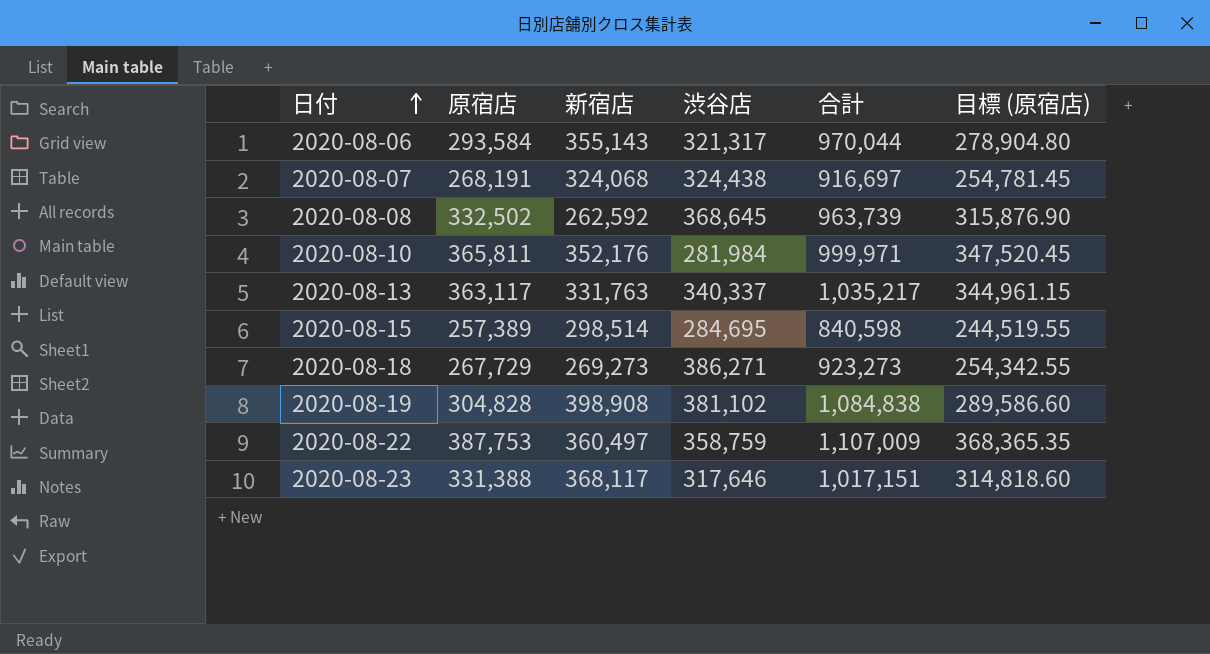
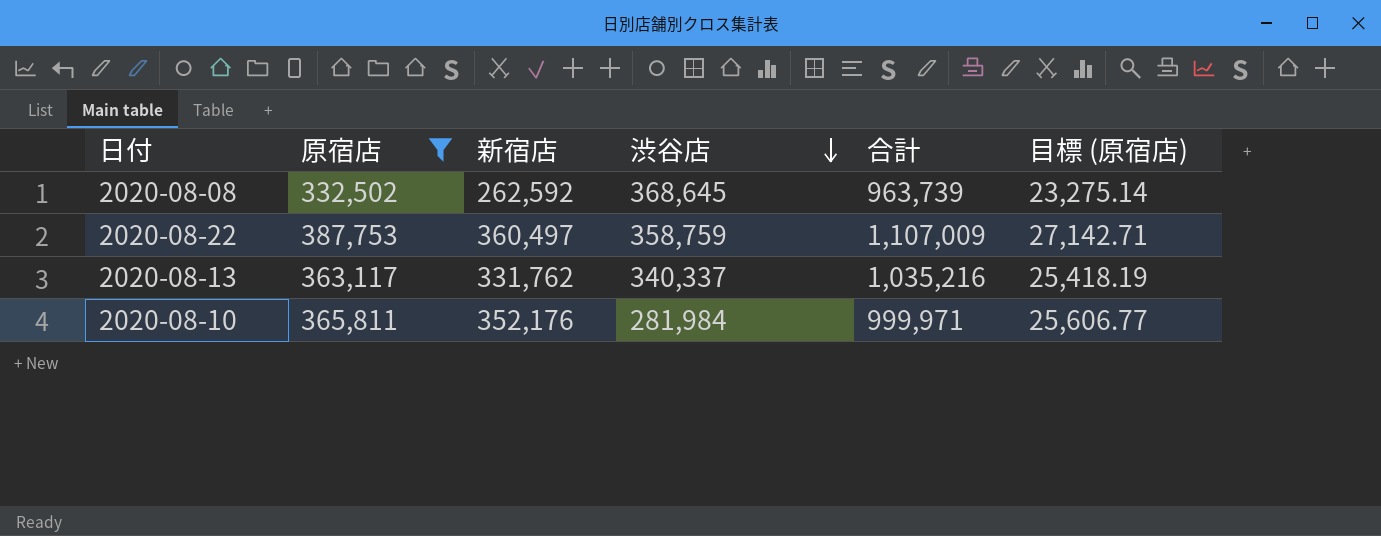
filter: none -> 原宿店 >= 332,502
row order: 日付 ascending -> 渋谷店 descending
column 目標 (原宿店) | formula: [原宿店] * 0.95 -> [原宿店] * 0.07
2020-08-13 | 新宿店: 331,763 -> 331,762
2020-08-13 | 合計: 1,035,217 -> 1,035,216

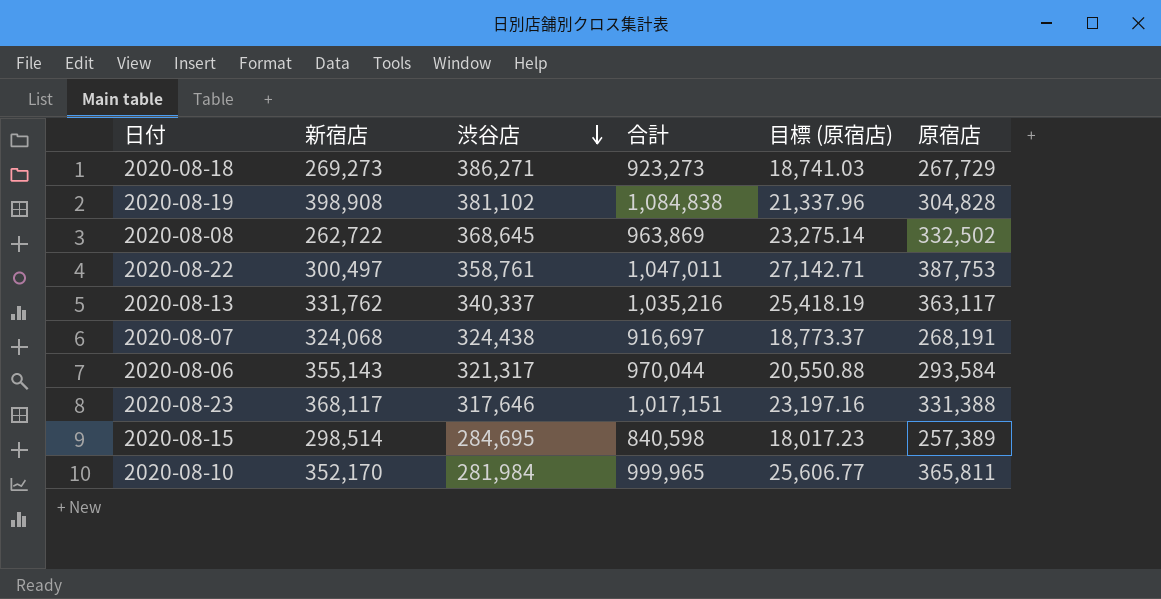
filter: 原宿店 >= 332,502 -> none
column 原宿店 | position: 2 -> 6
2020-08-08 | 新宿店: 262,592 -> 262,722
2020-08-08 | 合計: 963,739 -> 963,869
2020-08-22 | 新宿店: 360,497 -> 300,497
2020-08-22 | 渋谷店: 358,759 -> 358,761
2020-08-22 | 合計: 1,107,009 -> 1,047,011
2020-08-10 | 新宿店: 352,176 -> 352,170
2020-08-10 | 合計: 999,971 -> 999,965

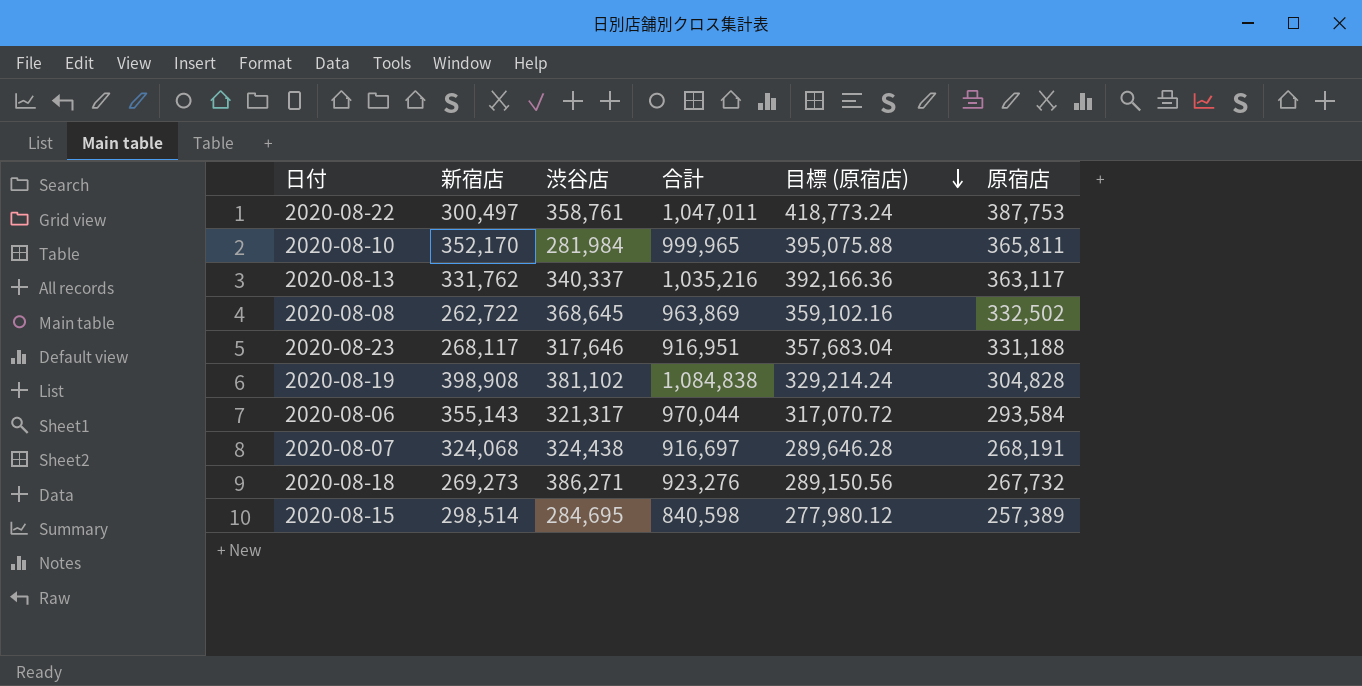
row order: 渋谷店 descending -> 目標 (原宿店) descending
column 目標 (原宿店) | formula: [原宿店] * 0.07 -> [原宿店] * 1.08
2020-08-23 | 新宿店: 368,117 -> 268,117
2020-08-23 | 合計: 1,017,151 -> 916,951
2020-08-23 | 原宿店: 331,388 -> 331,188
2020-08-18 | 合計: 923,273 -> 923,276
2020-08-18 | 原宿店: 267,729 -> 267,732

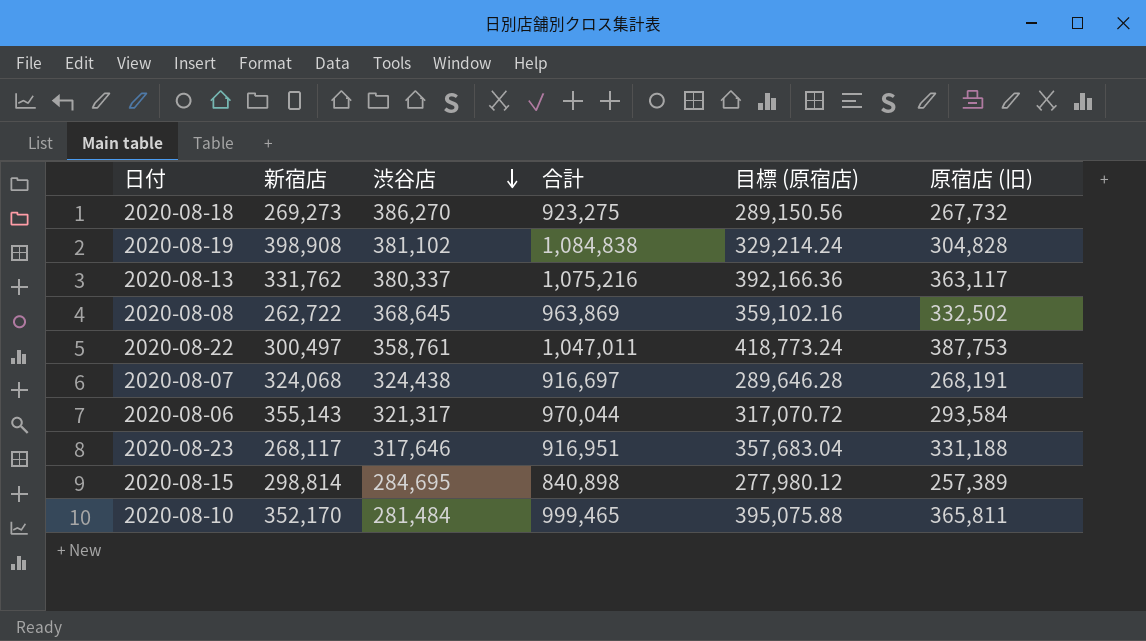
row order: 目標 (原宿店) descending -> 渋谷店 descending
column name: 原宿店 -> 原宿店 (旧)
2020-08-18 | 渋谷店: 386,271 -> 386,270
2020-08-18 | 合計: 923,276 -> 923,275
2020-08-13 | 渋谷店: 340,337 -> 380,337
2020-08-13 | 合計: 1,035,216 -> 1,075,216
2020-08-15 | 新宿店: 298,514 -> 298,814
2020-08-15 | 合計: 840,598 -> 840,898
2020-08-10 | 渋谷店: 281,984 -> 281,484
2020-08-10 | 合計: 999,965 -> 999,465

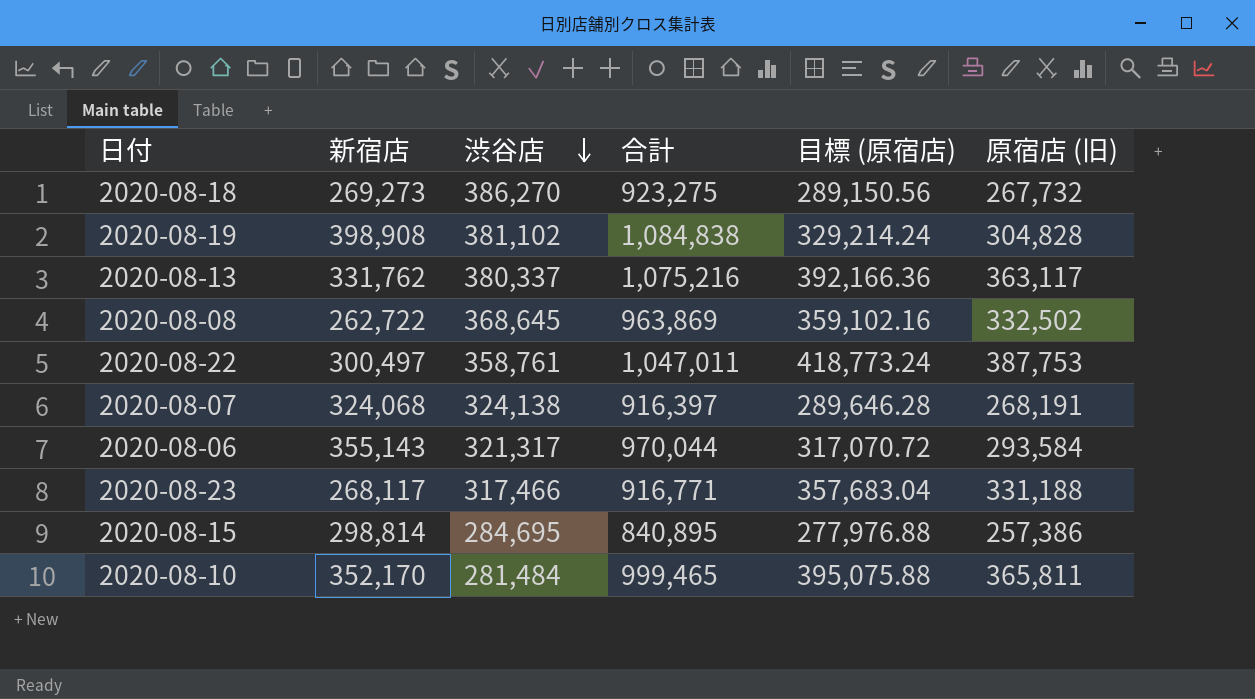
2020-08-07 | 渋谷店: 324,438 -> 324,138
2020-08-07 | 合計: 916,697 -> 916,397
2020-08-23 | 渋谷店: 317,646 -> 317,466
2020-08-23 | 合計: 916,951 -> 916,771
2020-08-15 | 合計: 840,898 -> 840,895
2020-08-15 | 目標 (原宿店): 277,980.12 -> 277,976.88
2020-08-15 | 原宿店 (旧): 257,389 -> 257,386

